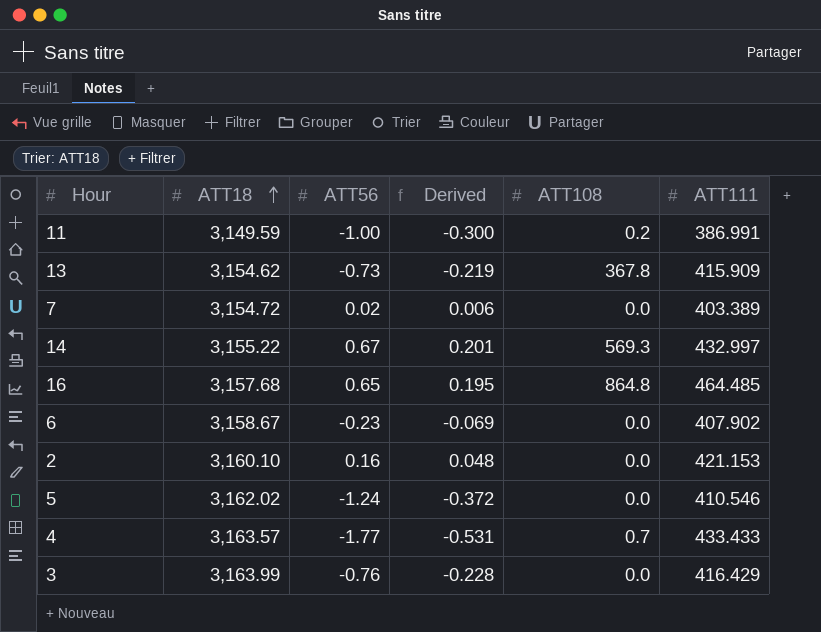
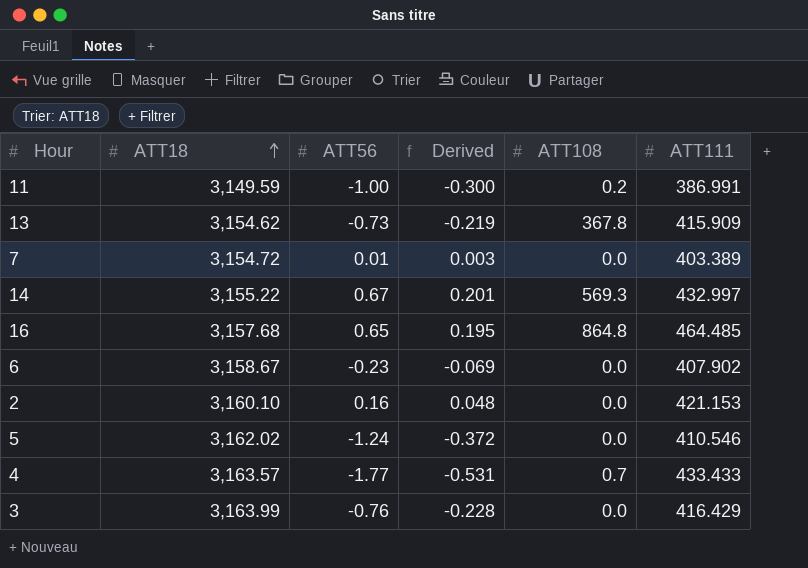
7 | ATT56: 0.02 -> 0.01
7 | Derived: 0.006 -> 0.003

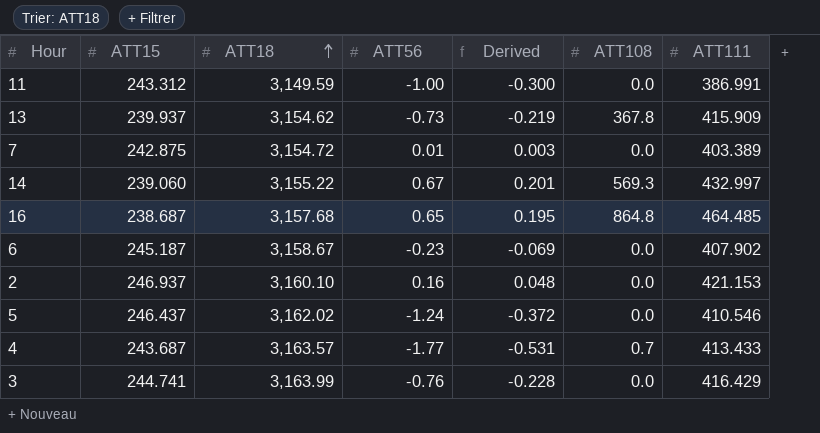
column ATT15 | position: none -> 2
11 | ATT108: 0.2 -> 0.0
4 | ATT111: 433.433 -> 413.433

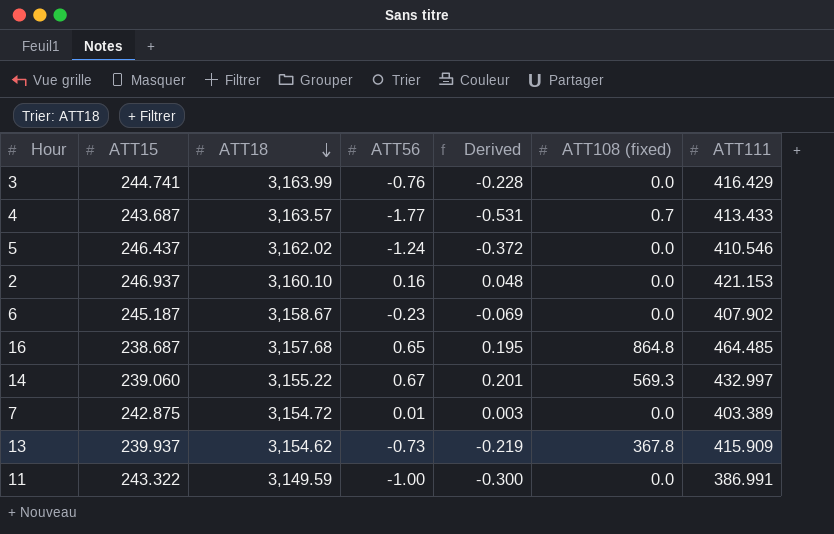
row order: ATT18 ascending -> ATT18 descending
column name: ATT108 -> ATT108 (fixed)
11 | ATT15: 243.312 -> 243.322

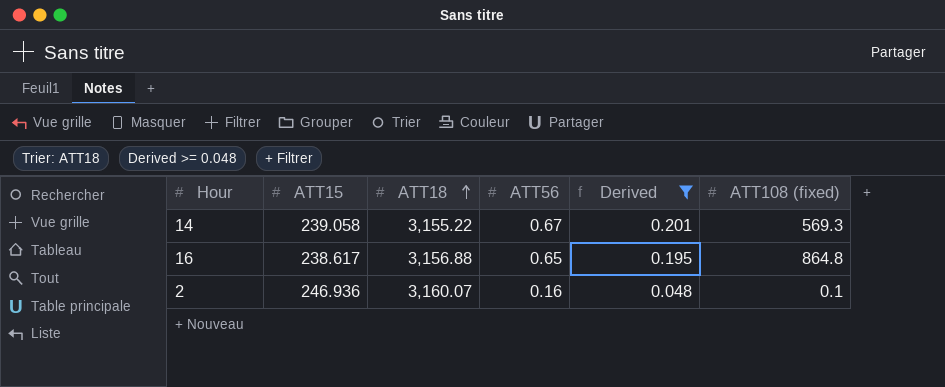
filter: none -> Derived >= 0.048
row order: ATT18 descending -> ATT18 ascending
column ATT111 | position: 7 -> none
14 | ATT15: 239.060 -> 239.058
16 | ATT15: 238.687 -> 238.617
16 | ATT18: 3,157.68 -> 3,156.88
2 | ATT15: 246.937 -> 246.936
2 | ATT18: 3,160.10 -> 3,160.07
2 | ATT108 (fixed): 0.0 -> 0.1

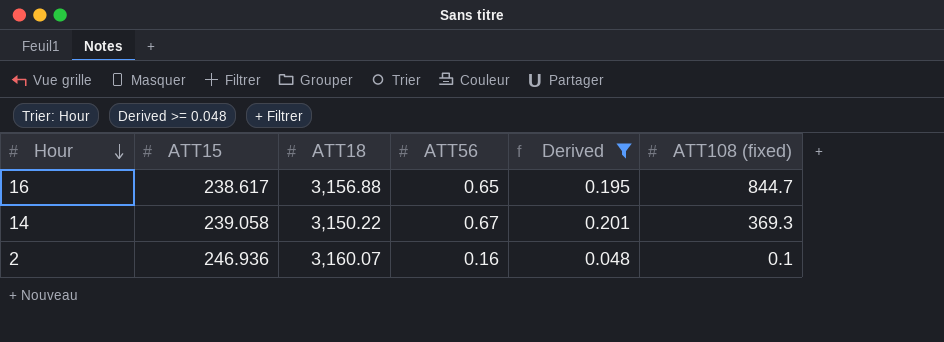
row order: ATT18 ascending -> Hour descending
16 | ATT108 (fixed): 864.8 -> 844.7
14 | ATT18: 3,155.22 -> 3,150.22
14 | ATT108 (fixed): 569.3 -> 369.3

